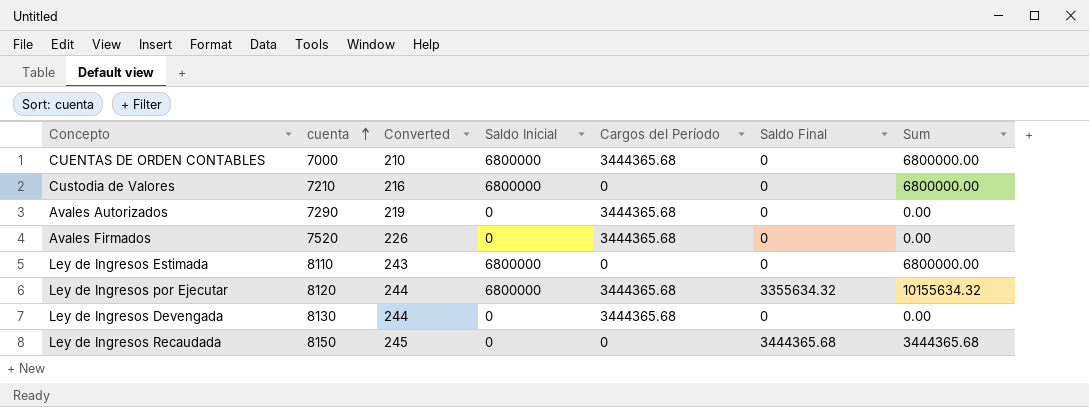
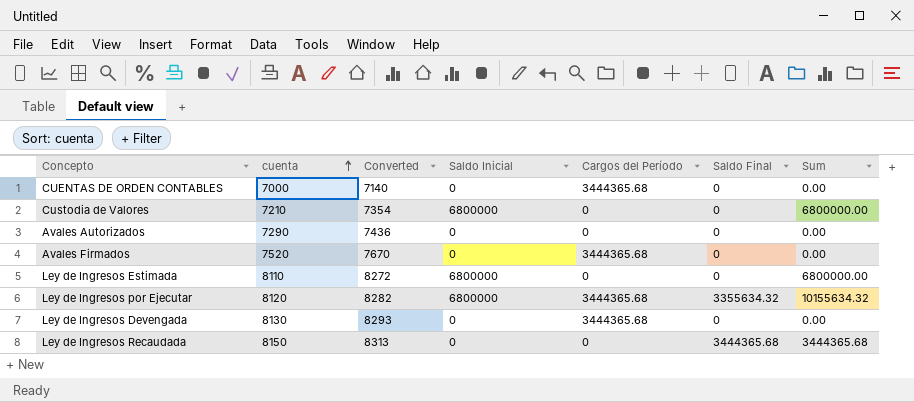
column Converted | formula: [cuenta] * 0.03 -> [cuenta] * 1.02
CUENTAS DE ORDEN CONTABLES | Saldo Inicial: 6800000 -> 0
CUENTAS DE ORDEN CONTABLES | Sum: 6800000.00 -> 0.00
Avales Autorizados | Cargos del Período: 3444365.68 -> 0

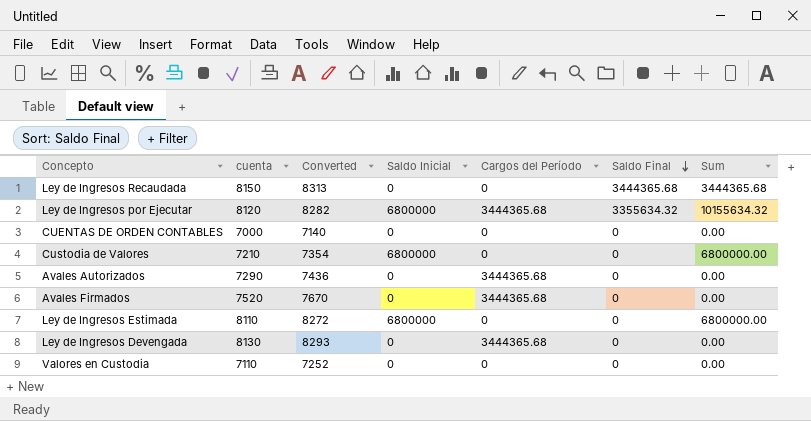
row order: cuenta ascending -> Saldo Final descending
CUENTAS DE ORDEN CONTABLES | Cargos del Período: 3444365.68 -> 0
Avales Autorizados | Cargos del Período: 0 -> 3444365.68
row Valores en Custodia: none -> 7110 | 7252 | 0 | 0 | 0 | 0.00

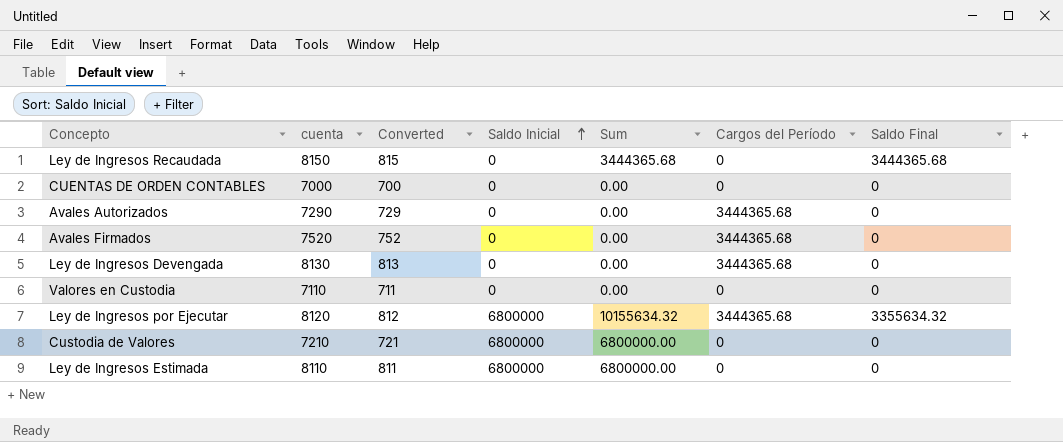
row order: Saldo Final descending -> Saldo Inicial ascending
column Converted | formula: [cuenta] * 1.02 -> [cuenta] * 0.1
column Sum | position: 7 -> 5

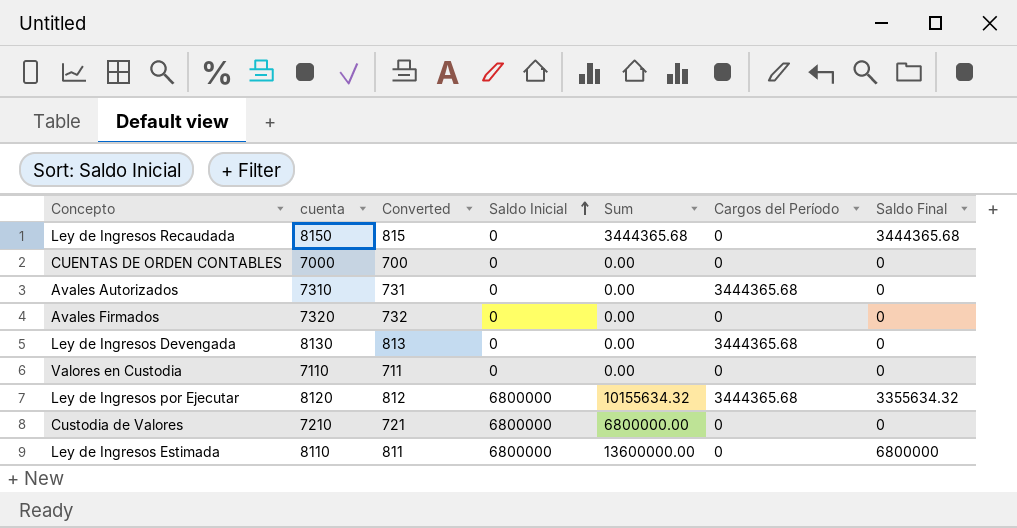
Avales Autorizados | cuenta: 7290 -> 7310
Avales Autorizados | Converted: 729 -> 731
Avales Firmados | cuenta: 7520 -> 7320
Avales Firmados | Converted: 752 -> 732
Avales Firmados | Cargos del Período: 3444365.68 -> 0
Ley de Ingresos Estimada | Sum: 6800000.00 -> 13600000.00
Ley de Ingresos Estimada | Saldo Final: 0 -> 6800000

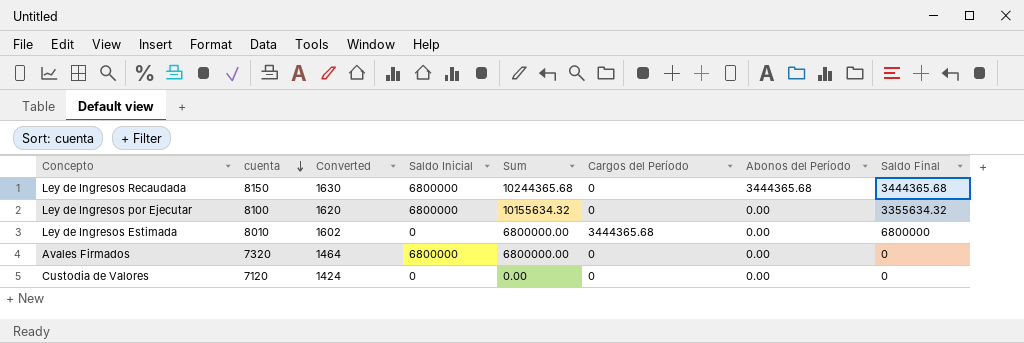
row order: Saldo Inicial ascending -> cuenta descending
column Converted | formula: [cuenta] * 0.1 -> [cuenta] * 0.2
column Abonos del Período | position: none -> 7
row CUENTAS DE ORDEN CONTABLES: 7000 | 700 | 0 | 0.00 | 0 | 0 -> none
row Avales Autorizados: 7310 | 731 | 0 | 0.00 | 3444365.68 | 0 -> none
row Ley de Ingresos Devengada: 8130 | 813 | 0 | 0.00 | 3444365.68 | 0 -> none
row Valores en Custodia: 7110 | 711 | 0 | 0.00 | 0 | 0 -> none
Ley de Ingresos Recaudada | Saldo Inicial: 0 -> 6800000
Ley de Ingresos Recaudada | Sum: 3444365.68 -> 10244365.68
Ley de Ingresos por Ejecutar | cuenta: 8120 -> 8100
Ley de Ingresos por Ejecutar | Cargos del Período: 3444365.68 -> 0
Ley de Ingresos Estimada | cuenta: 8110 -> 8010
Ley de Ingresos Estimada | Saldo Inicial: 6800000 -> 0
Ley de Ingresos Estimada | Sum: 13600000.00 -> 6800000.00
Ley de Ingresos Estimada | Cargos del Período: 0 -> 3444365.68
Avales Firmados | Saldo Inicial: 0 -> 6800000
Avales Firmados | Sum: 0.00 -> 6800000.00
Custodia de Valores | cuenta: 7210 -> 7120
Custodia de Valores | Saldo Inicial: 6800000 -> 0
Custodia de Valores | Sum: 6800000.00 -> 0.00

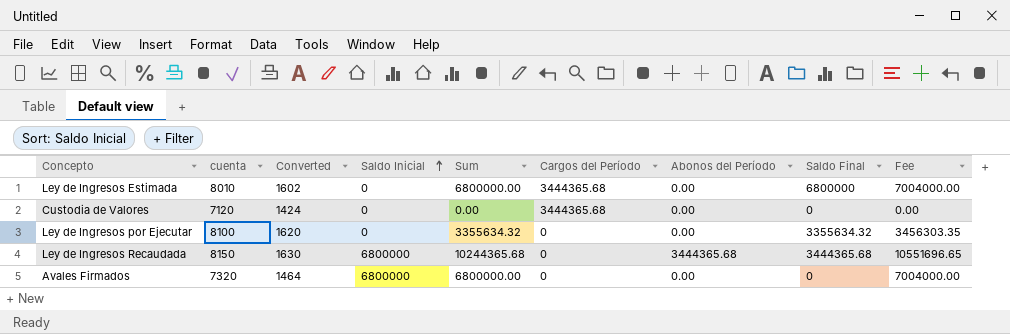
row order: cuenta descending -> Saldo Inicial ascending
column Fee | formula: none -> [Sum] * 1.03
Custodia de Valores | Cargos del Período: 0 -> 3444365.68
Ley de Ingresos por Ejecutar | Saldo Inicial: 6800000 -> 0
Ley de Ingresos por Ejecutar | Sum: 10155634.32 -> 3355634.32

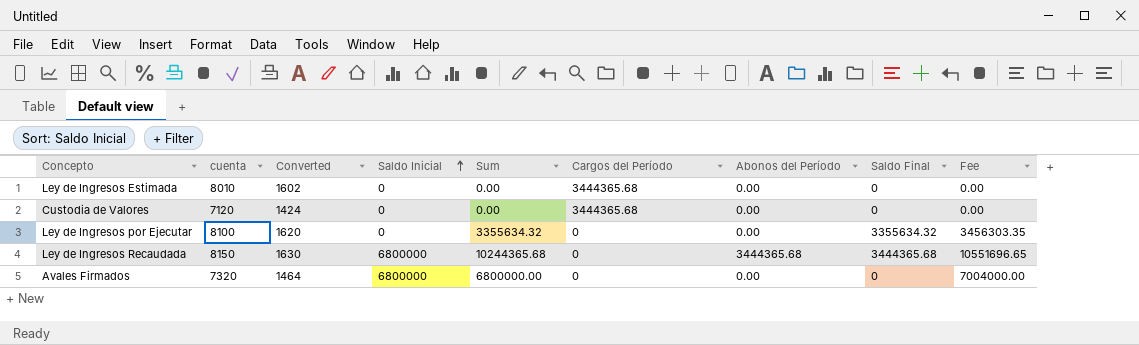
Ley de Ingresos Estimada | Sum: 6800000.00 -> 0.00
Ley de Ingresos Estimada | Saldo Final: 6800000 -> 0
Ley de Ingresos Estimada | Fee: 7004000.00 -> 0.00

